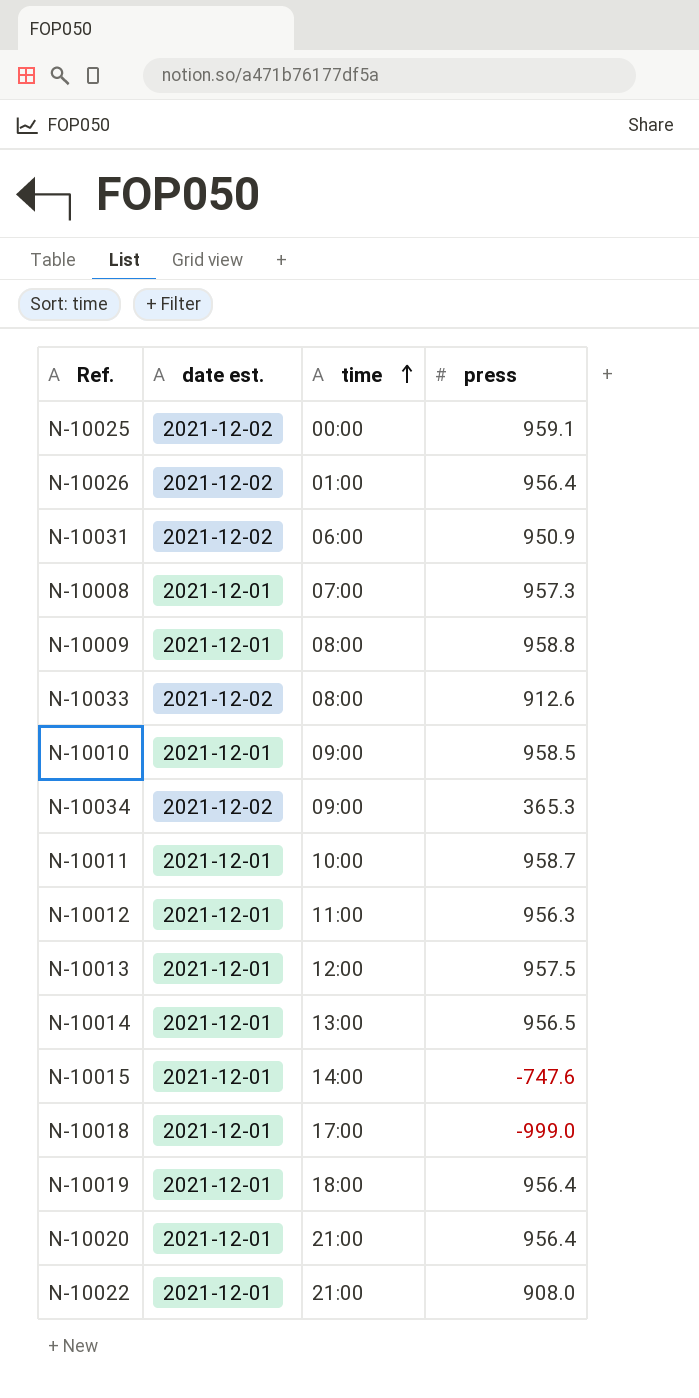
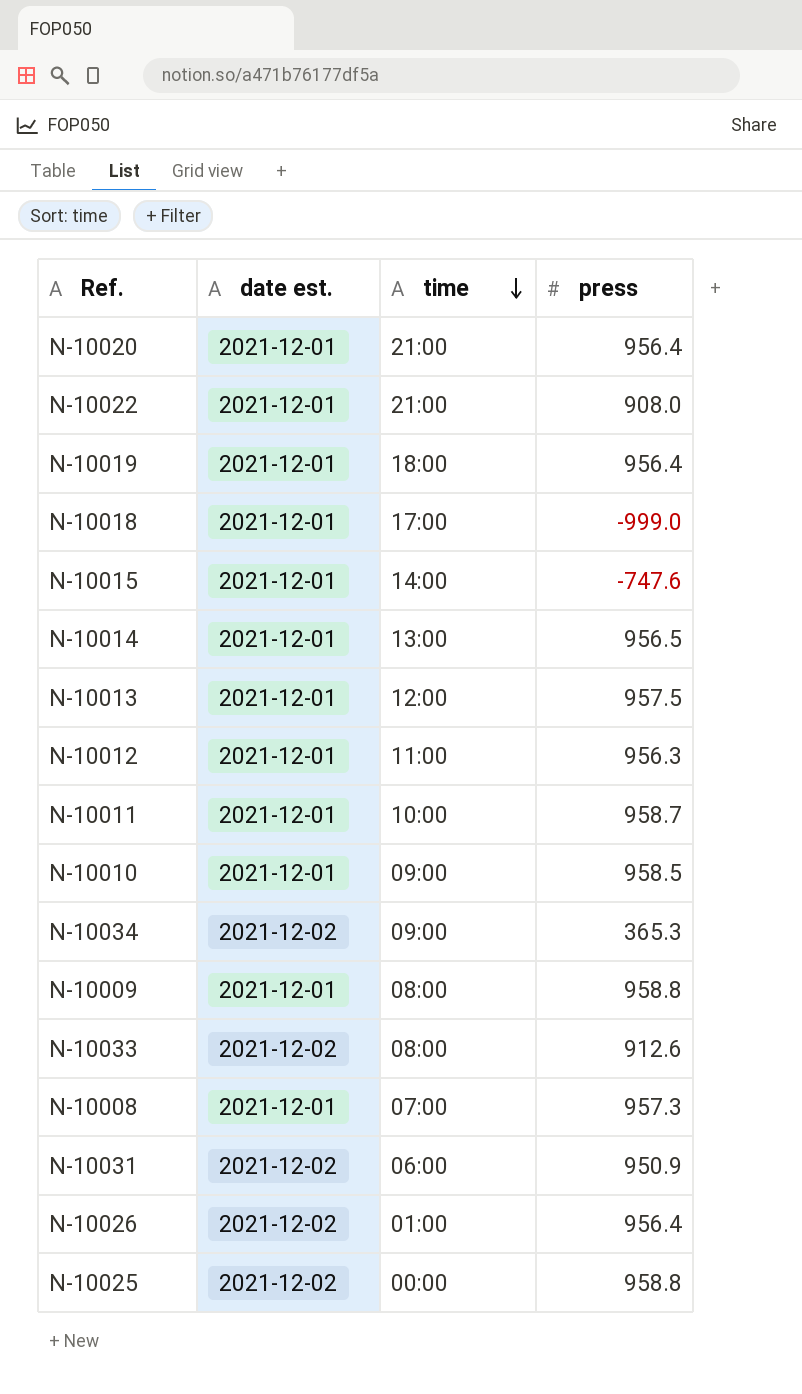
row order: time ascending -> time descending
N-10025 | press: 959.1 -> 958.8

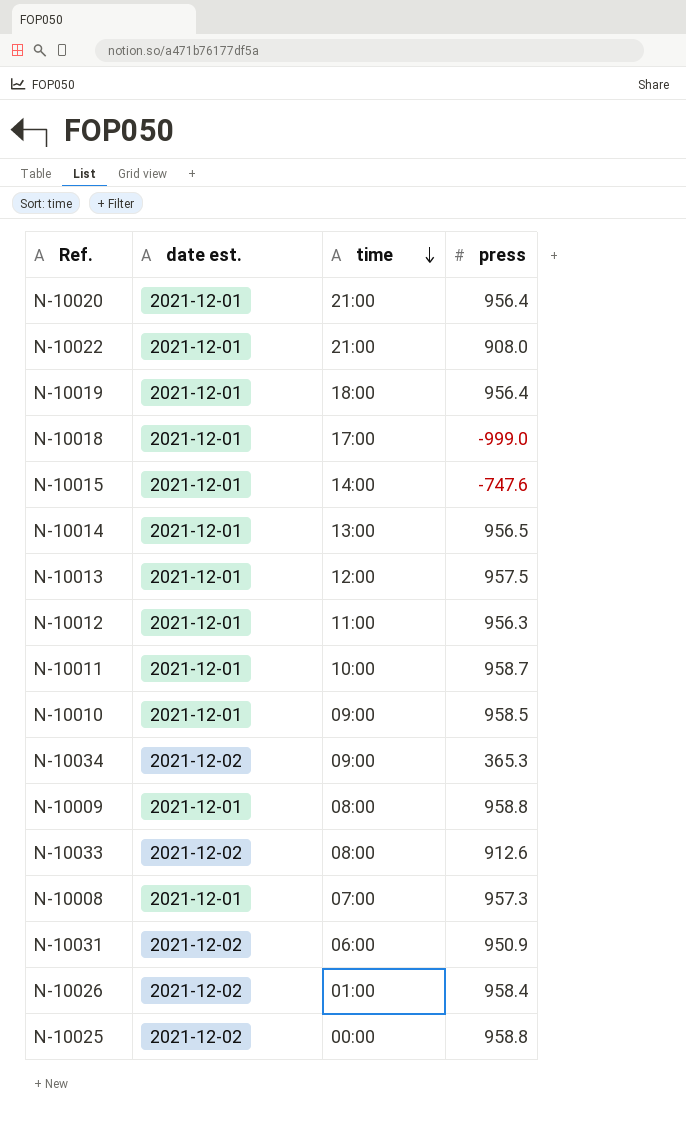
N-10026 | press: 956.4 -> 958.4

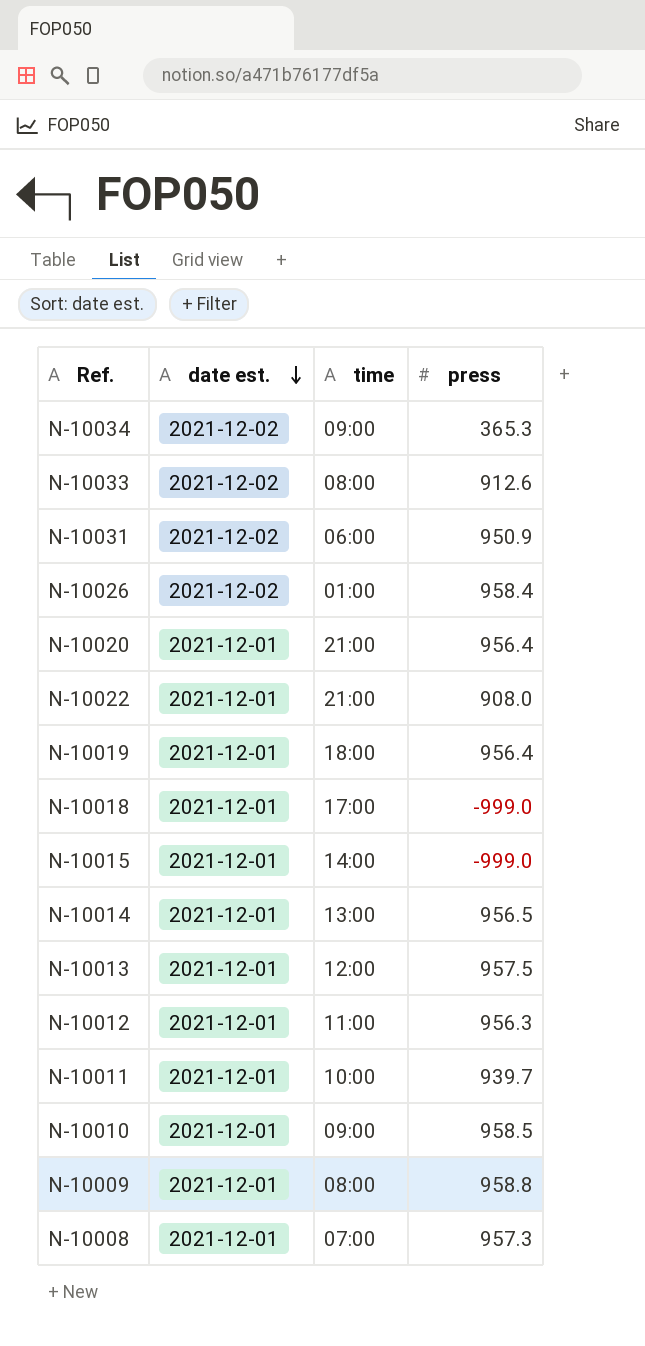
row order: time descending -> date est. descending
row N-10025: 2021-12-02 | 00:00 | 958.8 -> none
N-10015 | press: -747.6 -> -999.0
N-10011 | press: 958.7 -> 939.7

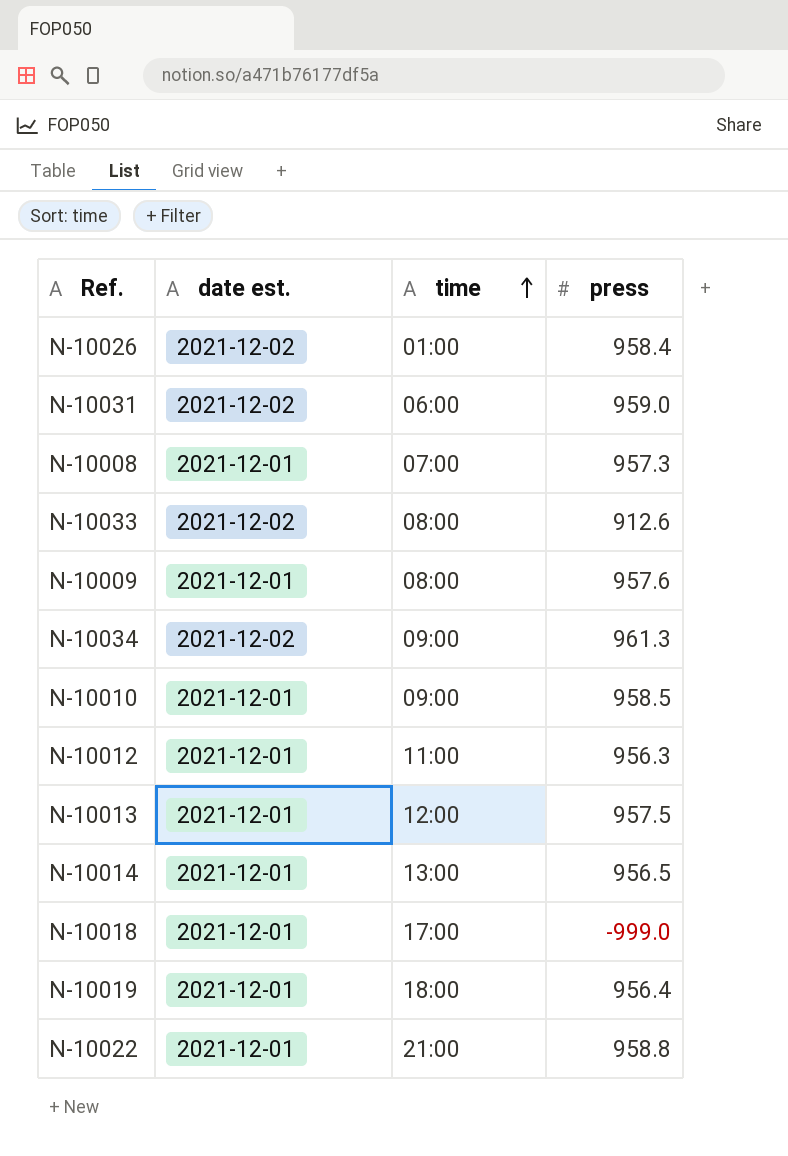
row order: date est. descending -> time ascending
row N-10020: 2021-12-01 | 21:00 | 956.4 -> none
row N-10015: 2021-12-01 | 14:00 | -999.0 -> none
row N-10011: 2021-12-01 | 10:00 | 939.7 -> none
N-10031 | press: 950.9 -> 959.0
N-10009 | press: 958.8 -> 957.6
N-10034 | press: 365.3 -> 961.3
N-10022 | press: 908.0 -> 958.8

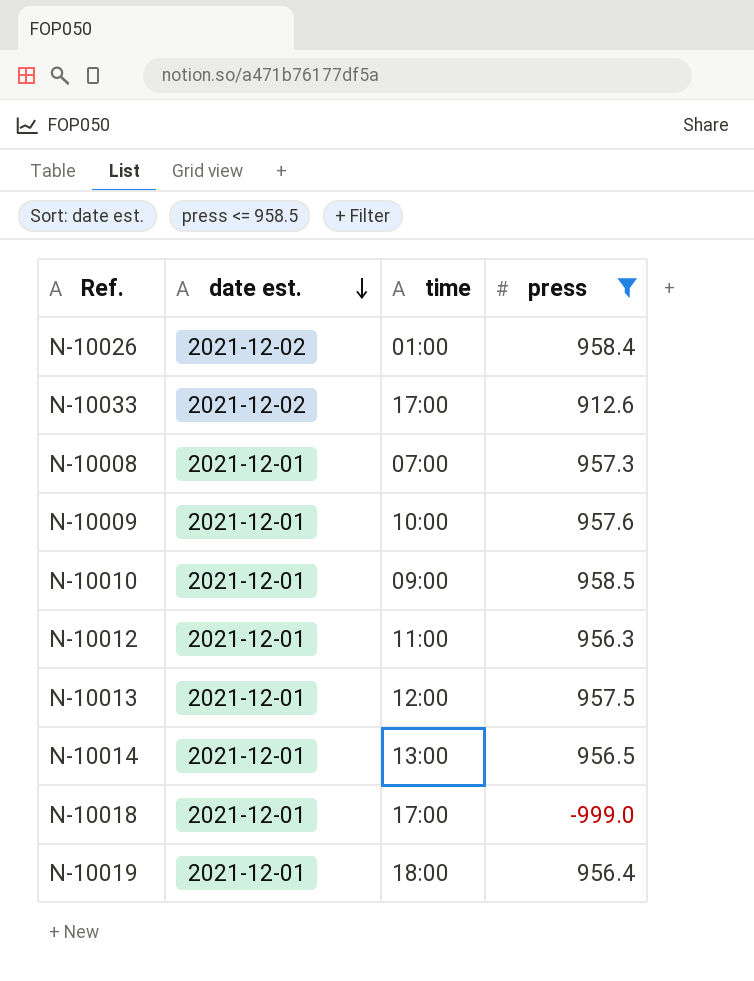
filter: none -> press <= 958.5
row order: time ascending -> date est. descending
N-10033 | time: 08:00 -> 17:00
N-10009 | time: 08:00 -> 10:00

